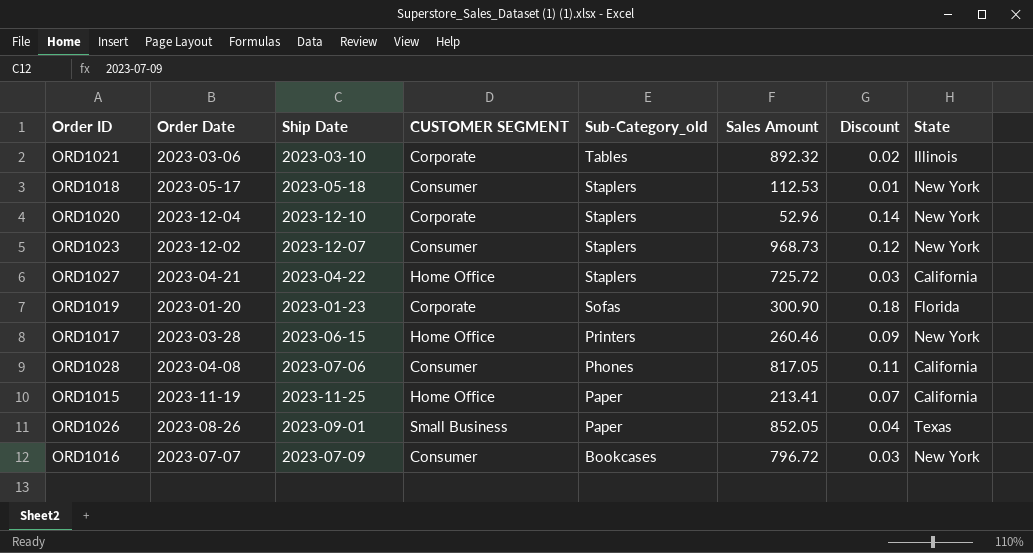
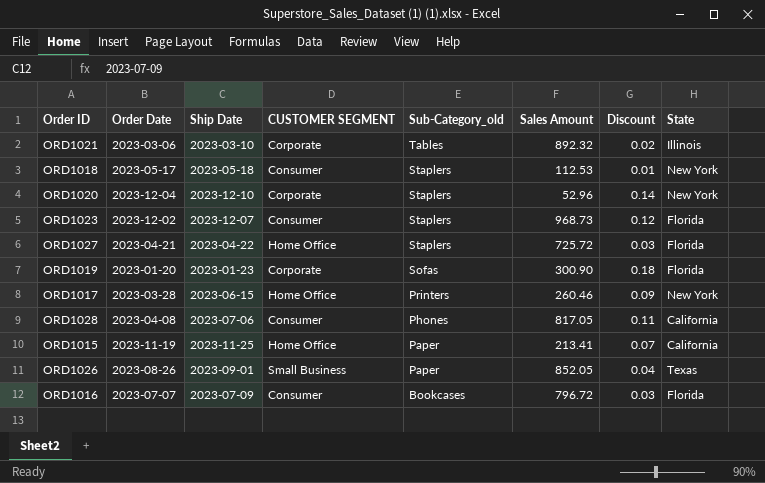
ORD1023 | State: New York -> Florida
ORD1027 | State: California -> Florida
ORD1016 | State: New York -> Florida

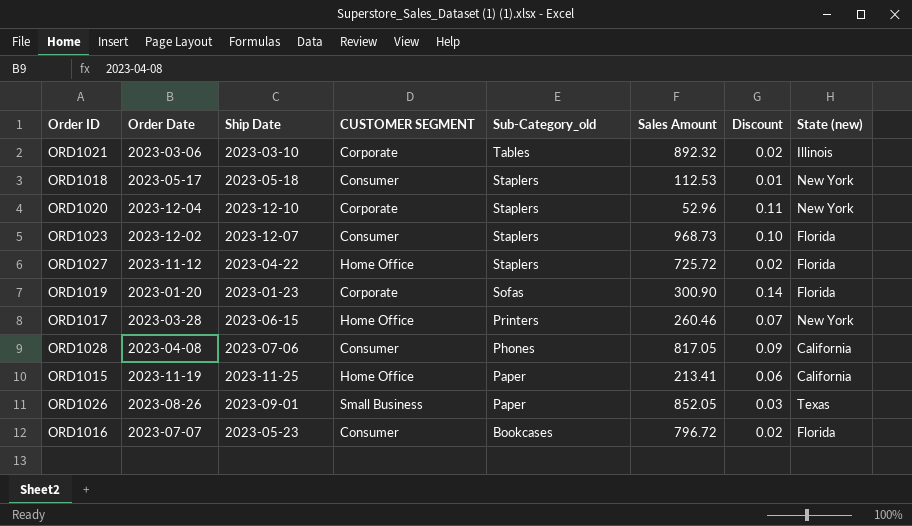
column name: State -> State (new)
ORD1020 | Discount: 0.14 -> 0.11
ORD1023 | Discount: 0.12 -> 0.10
ORD1027 | Order Date: 2023-04-21 -> 2023-11-12
ORD1027 | Discount: 0.03 -> 0.02
ORD1019 | Discount: 0.18 -> 0.14
ORD1017 | Discount: 0.09 -> 0.07
ORD1028 | Discount: 0.11 -> 0.09
ORD1015 | Discount: 0.07 -> 0.06
ORD1026 | Discount: 0.04 -> 0.03
ORD1016 | Ship Date: 2023-07-09 -> 2023-05-23
ORD1016 | Discount: 0.03 -> 0.02

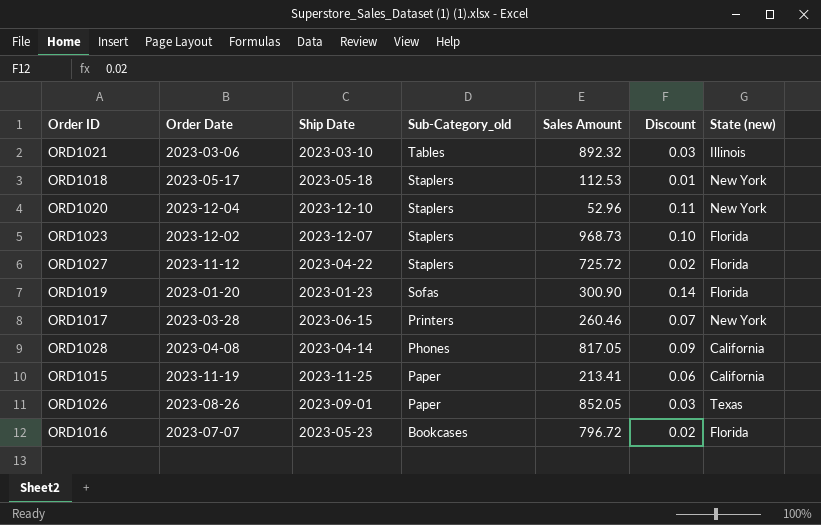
column CUSTOMER SEGMENT | position: 4 -> none
ORD1021 | Discount: 0.02 -> 0.03
ORD1028 | Ship Date: 2023-07-06 -> 2023-04-14

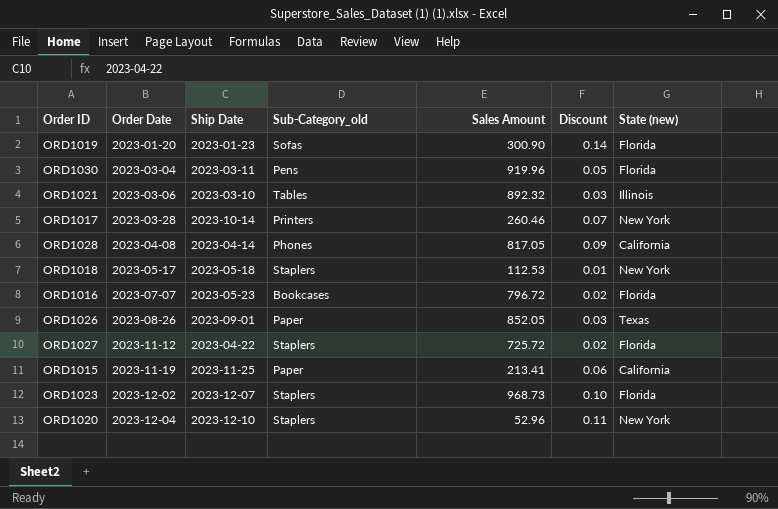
row order: Sub-Category_old descending -> Order Date ascending
row ORD1030: none -> 2023-03-04 | 2023-03-11 | Pens | 919.96 | 0.05 | Florida
ORD1017 | Ship Date: 2023-06-15 -> 2023-10-14

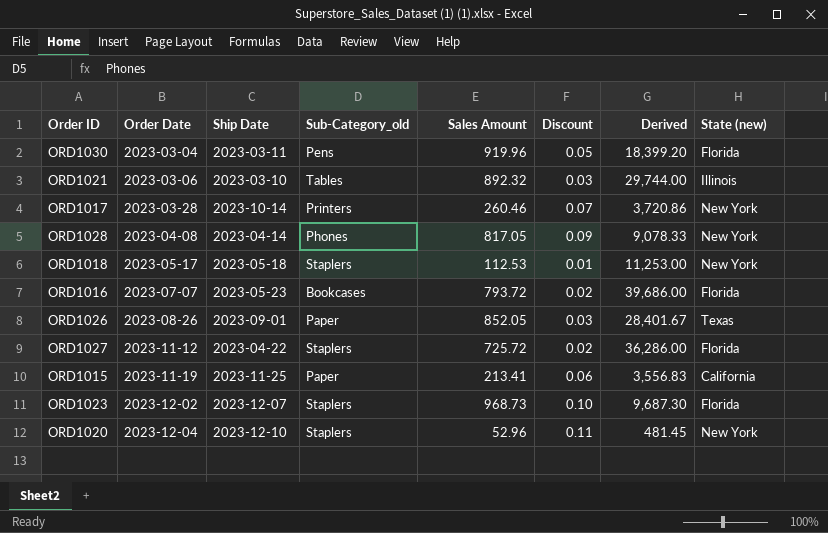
column Derived | formula: none -> [Sales Amount] / [Discount]
row ORD1019: 2023-01-20 | 2023-01-23 | Sofas | 300.90 | 0.14 | Florida -> none
ORD1028 | State (new): California -> New York
ORD1016 | Sales Amount: 796.72 -> 793.72

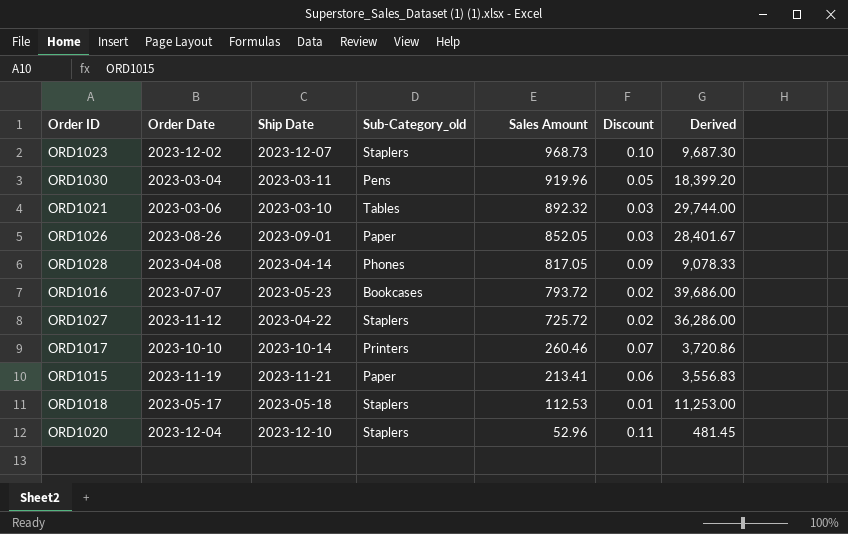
row order: Order Date ascending -> Sales Amount descending
column State (new) | position: 8 -> none
ORD1017 | Order Date: 2023-03-28 -> 2023-10-10
ORD1015 | Ship Date: 2023-11-25 -> 2023-11-21

